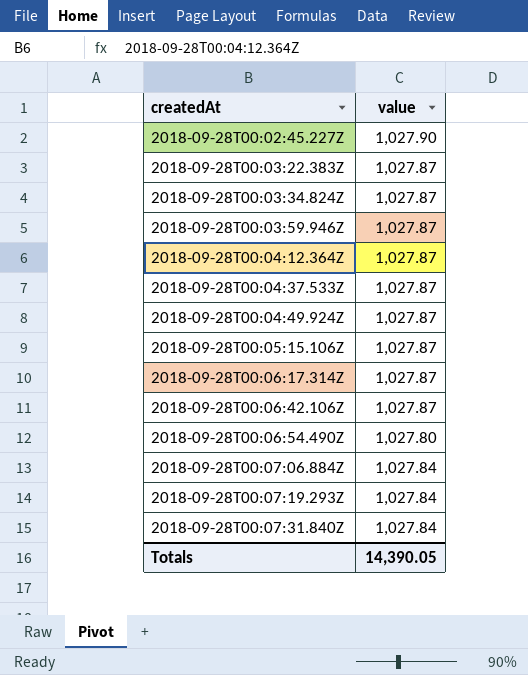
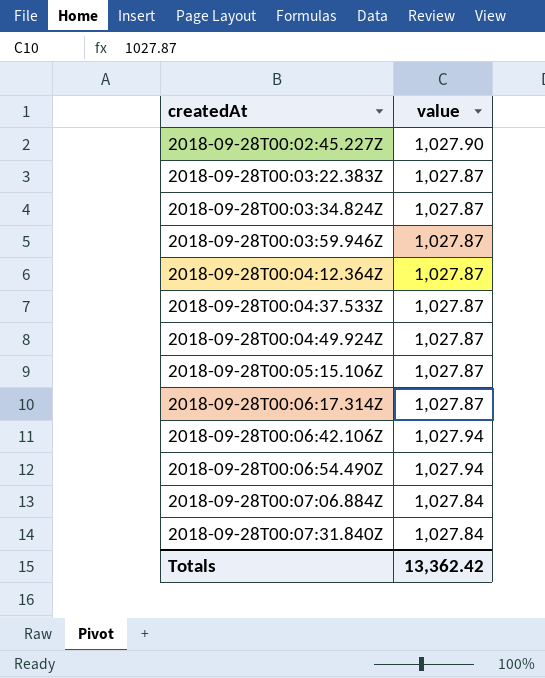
row 2018-09-28T00:07:19.293Z: 1,027.84 -> none
2018-09-28T00:06:42.106Z | value: 1,027.87 -> 1,027.94
2018-09-28T00:06:54.490Z | value: 1,027.80 -> 1,027.94
Totals | value: 14,390.05 -> 13,362.42

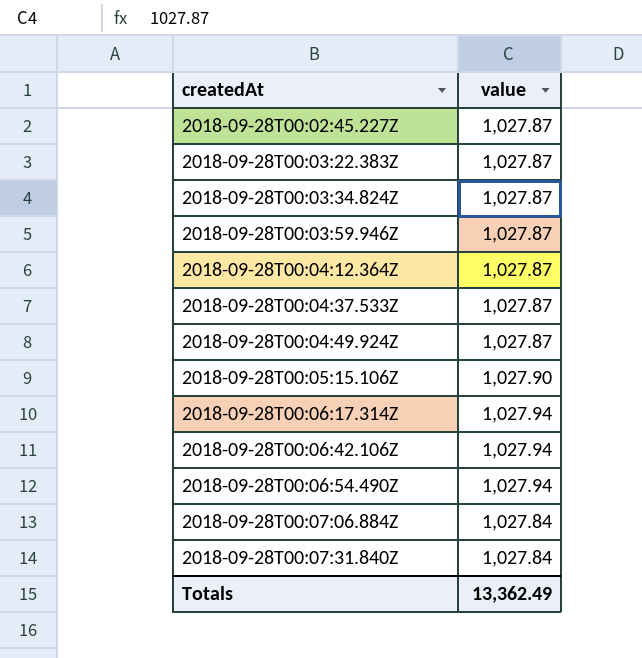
2018-09-28T00:02:45.227Z | value: 1,027.90 -> 1,027.87
2018-09-28T00:05:15.106Z | value: 1,027.87 -> 1,027.90
2018-09-28T00:06:17.314Z | value: 1,027.87 -> 1,027.94
Totals | value: 13,362.42 -> 13,362.49

